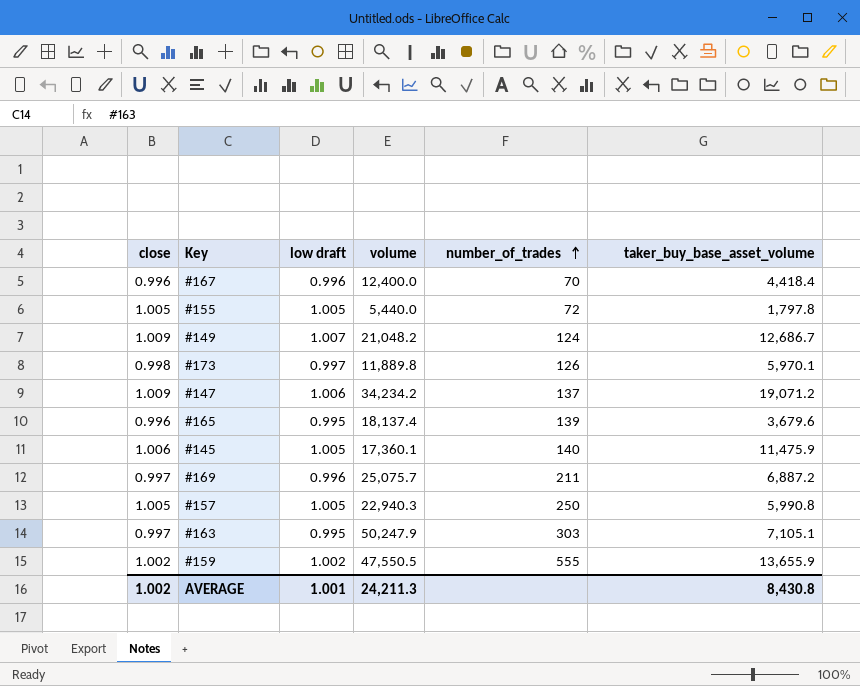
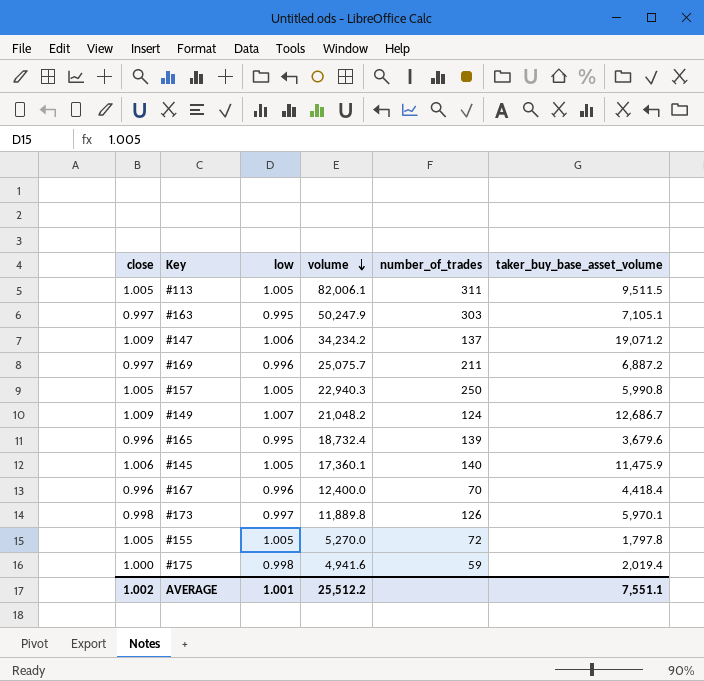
row order: number_of_trades ascending -> volume descending
column name: low draft -> low
row #159: 1.002 | 1.002 | 47,550.5 | 555 | 13,655.9 -> none
row #113: none -> 1.005 | 1.005 | 82,006.1 | 311 | 9,511.5
#165 | volume: 18,137.4 -> 18,732.4
#155 | volume: 5,440.0 -> 5,270.0
row #175: none -> 1.000 | 0.998 | 4,941.6 | 59 | 2,019.4
AVERAGE | volume: 24,211.3 -> 25,512.2
AVERAGE | taker_buy_base_asset_volume: 8,430.8 -> 7,551.1

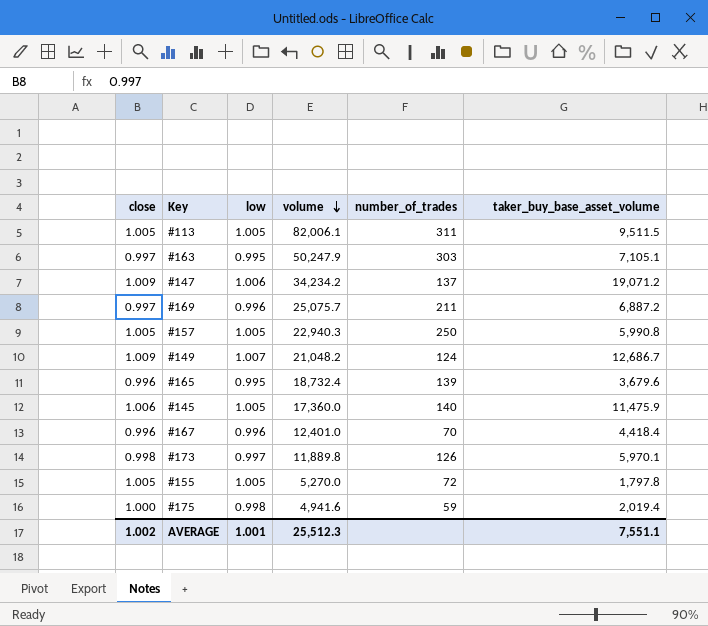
#145 | volume: 17,360.1 -> 17,360.0
#167 | volume: 12,400.0 -> 12,401.0
AVERAGE | volume: 25,512.2 -> 25,512.3

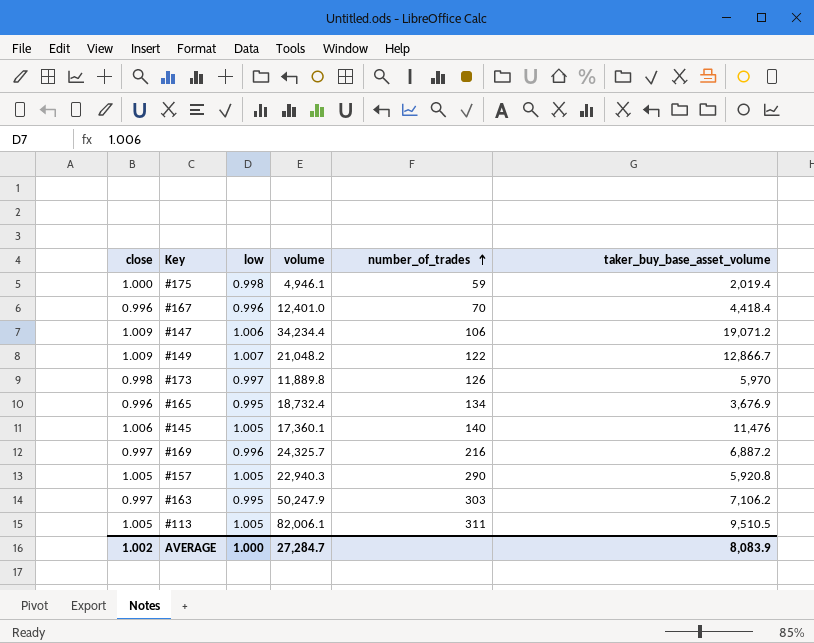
row order: volume descending -> number_of_trades ascending
row #155: 1.005 | 1.005 | 5,270.0 | 72 | 1,797.8 -> none
#175 | volume: 4,941.6 -> 4,946.1
#147 | volume: 34,234.2 -> 34,234.4
#147 | number_of_trades: 137 -> 106
#149 | number_of_trades: 124 -> 122
#149 | taker_buy_base_asset_volume: 12,686.7 -> 12,866.7
#173 | taker_buy_base_asset_volume: 5,970.1 -> 5,970
#165 | number_of_trades: 139 -> 134
#165 | taker_buy_base_asset_volume: 3,679.6 -> 3,676.9
#145 | volume: 17,360.0 -> 17,360.1
#145 | taker_buy_base_asset_volume: 11,475.9 -> 11,476
#169 | volume: 25,075.7 -> 24,325.7
#169 | number_of_trades: 211 -> 216
#157 | number_of_trades: 250 -> 290
#157 | taker_buy_base_asset_volume: 5,990.8 -> 5,920.8
#163 | taker_buy_base_asset_volume: 7,105.1 -> 7,106.2
#113 | taker_buy_base_asset_volume: 9,511.5 -> 9,510.5
AVERAGE | low: 1.001 -> 1.000
AVERAGE | volume: 25,512.3 -> 27,284.7
AVERAGE | taker_buy_base_asset_volume: 7,551.1 -> 8,083.9

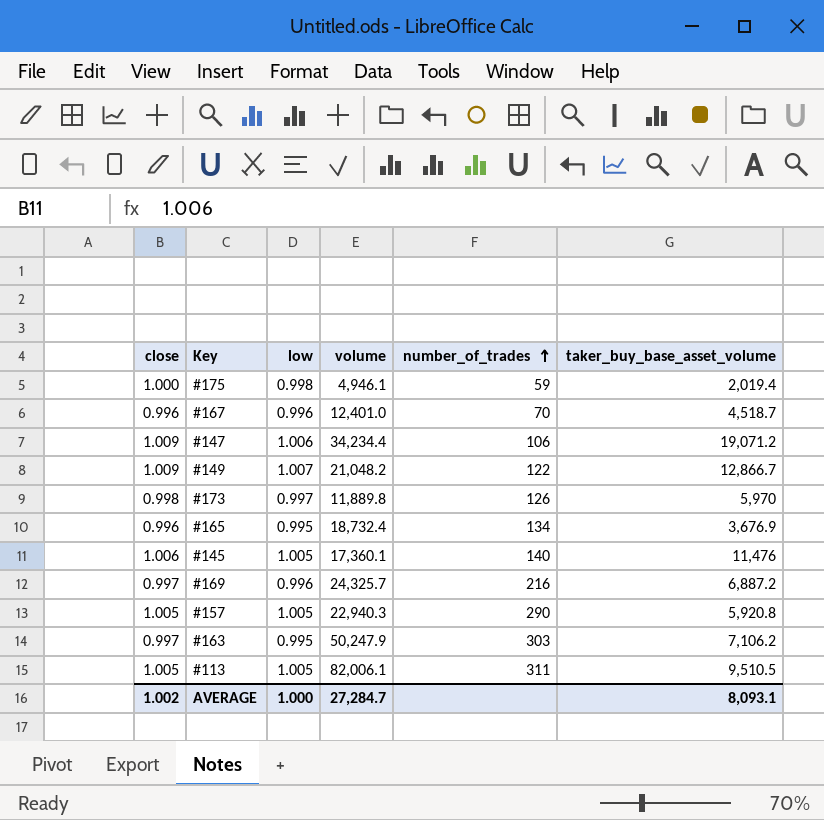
#167 | taker_buy_base_asset_volume: 4,418.4 -> 4,518.7
AVERAGE | taker_buy_base_asset_volume: 8,083.9 -> 8,093.1

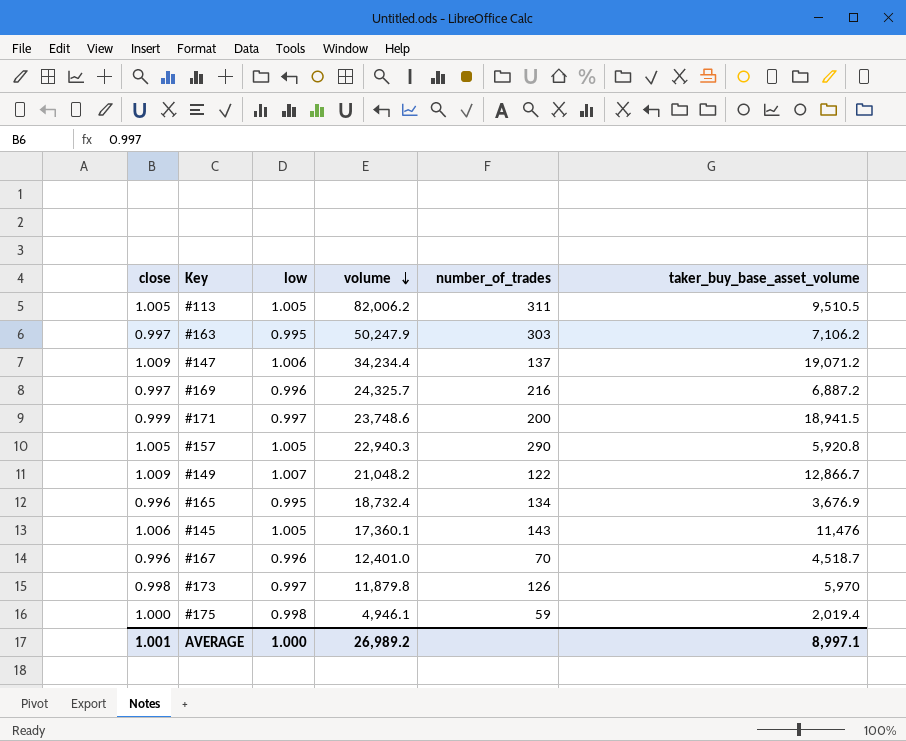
row order: number_of_trades ascending -> volume descending
#113 | volume: 82,006.1 -> 82,006.2
#147 | number_of_trades: 106 -> 137
row #171: none -> 0.999 | 0.997 | 23,748.6 | 200 | 18,941.5
#145 | number_of_trades: 140 -> 143
#173 | volume: 11,889.8 -> 11,879.8
AVERAGE | close: 1.002 -> 1.001
AVERAGE | volume: 27,284.7 -> 26,989.2
AVERAGE | taker_buy_base_asset_volume: 8,093.1 -> 8,997.1

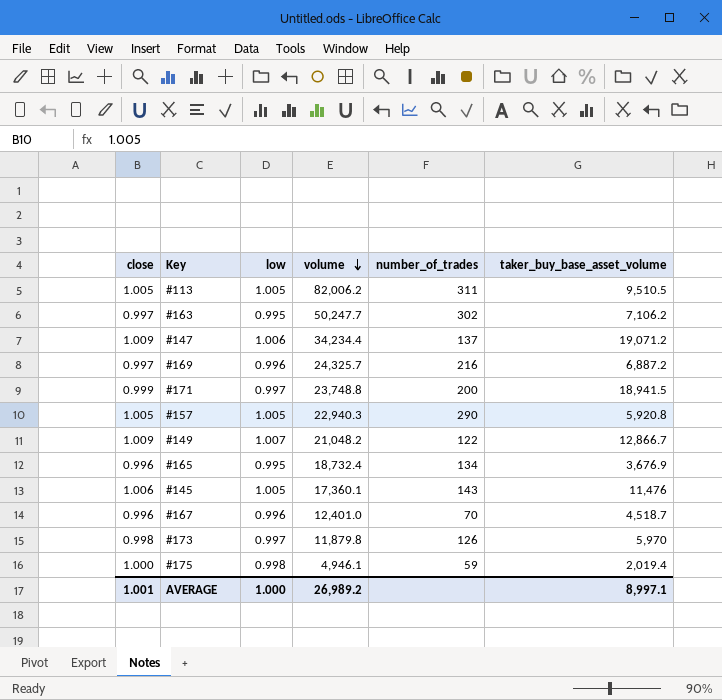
#163 | volume: 50,247.9 -> 50,247.7
#163 | number_of_trades: 303 -> 302
#171 | volume: 23,748.6 -> 23,748.8

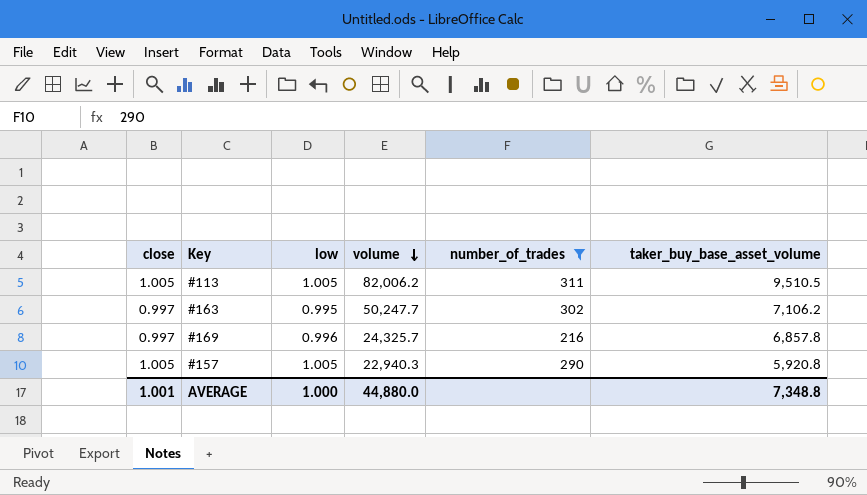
filter: none -> number_of_trades >= 216
#169 | taker_buy_base_asset_volume: 6,887.2 -> 6,857.8
AVERAGE | volume: 26,989.2 -> 44,880.0
AVERAGE | taker_buy_base_asset_volume: 8,997.1 -> 7,348.8

